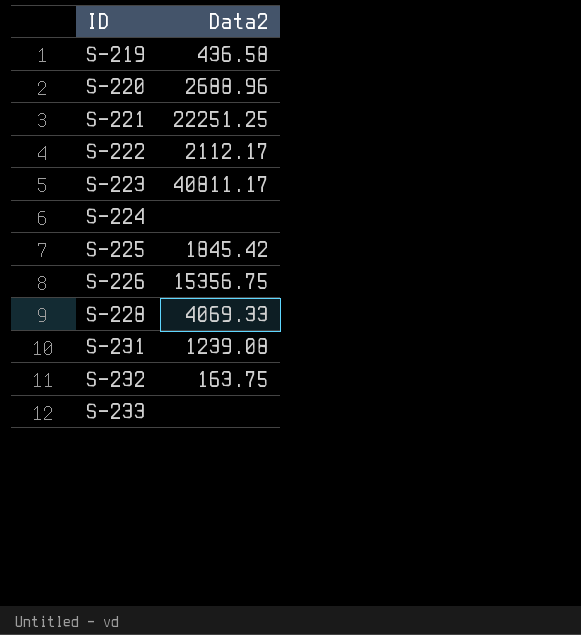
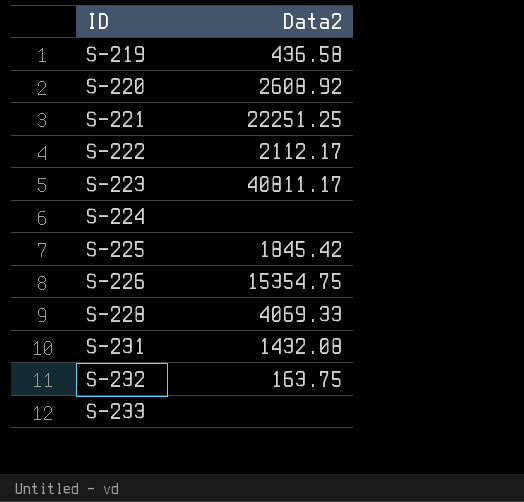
S-220 | Data2: 2688.96 -> 2608.92
S-226 | Data2: 15356.75 -> 15354.75
S-231 | Data2: 1239.08 -> 1432.08

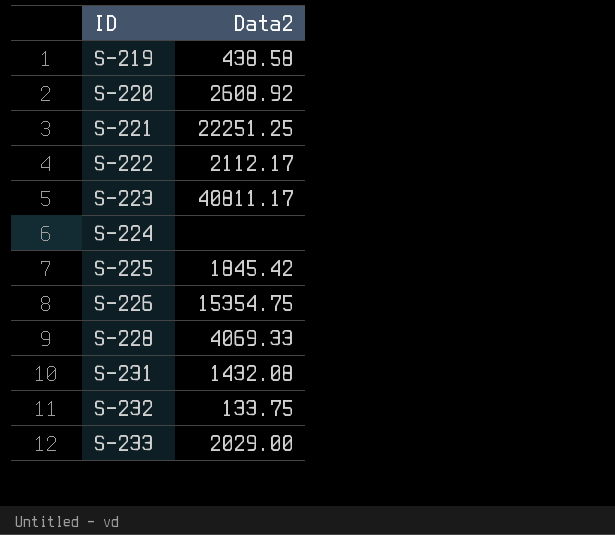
S-219 | Data2: 436.58 -> 438.58
S-232 | Data2: 163.75 -> 133.75
S-233 | Data2: none -> 2029.00

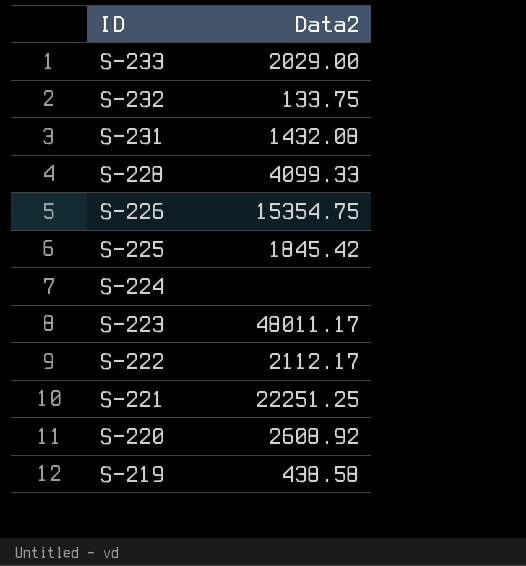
row order: ID ascending -> ID descending
S-228 | Data2: 4069.33 -> 4099.33
S-223 | Data2: 40811.17 -> 48011.17

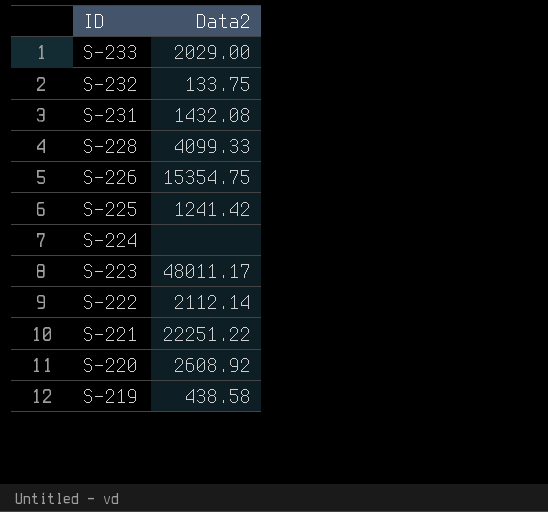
S-225 | Data2: 1845.42 -> 1241.42
S-222 | Data2: 2112.17 -> 2112.14
S-221 | Data2: 22251.25 -> 22251.22

